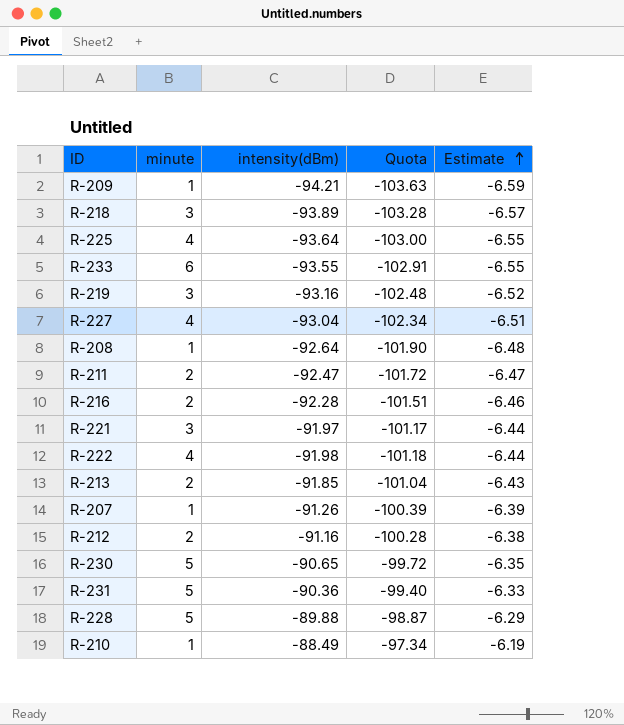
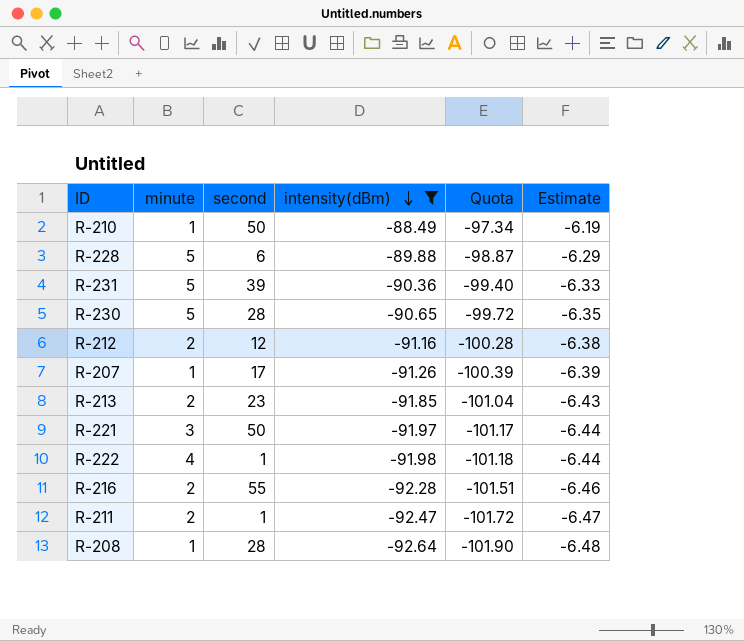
filter: none -> intensity(dBm) >= -92.64
row order: Estimate ascending -> intensity(dBm) descending
column second | position: none -> 3

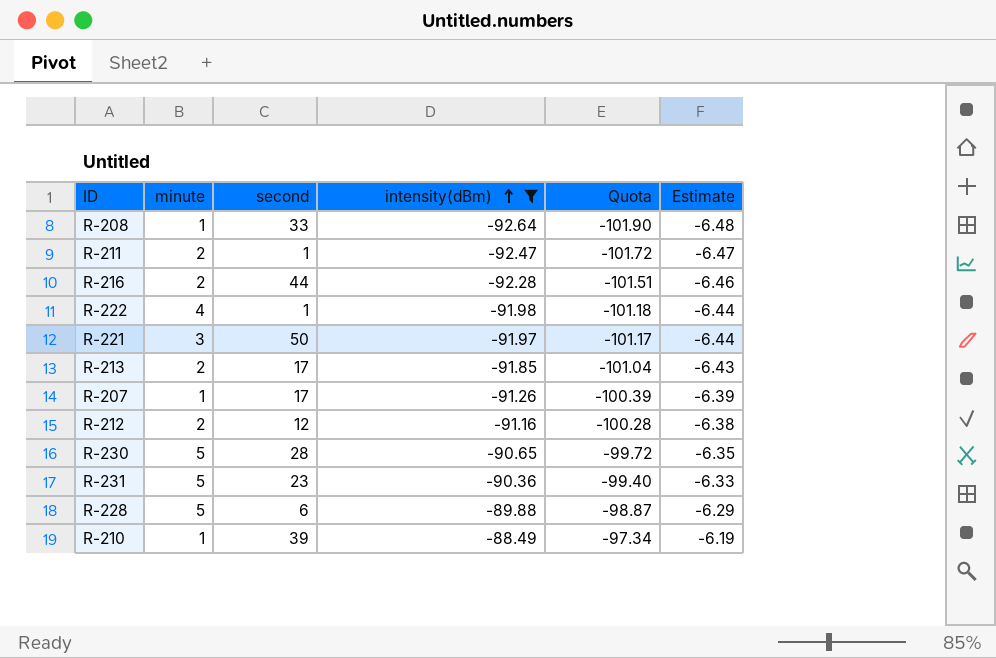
row order: intensity(dBm) descending -> intensity(dBm) ascending
R-208 | second: 28 -> 33
R-216 | second: 55 -> 44
R-213 | second: 23 -> 17
R-231 | second: 39 -> 23
R-210 | second: 50 -> 39

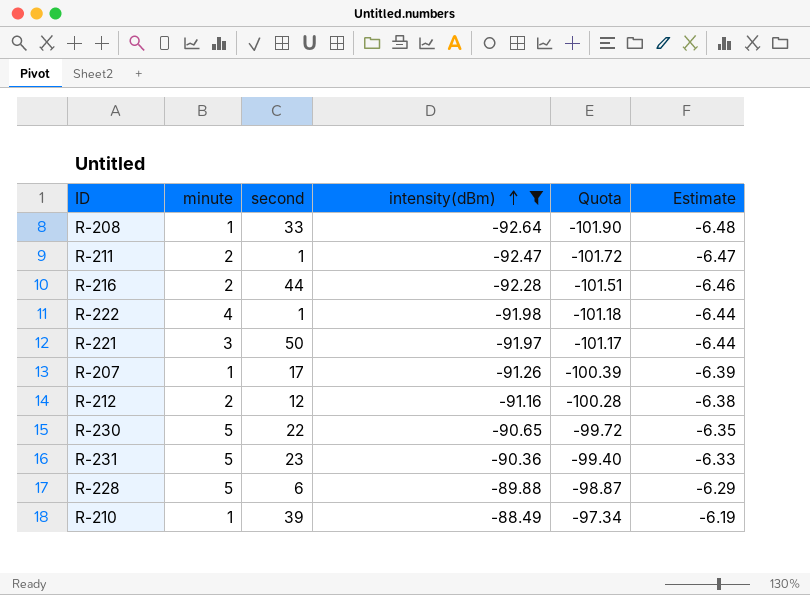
row R-213: 2 | 17 | -91.85 | -101.04 | -6.43 -> none
R-230 | second: 28 -> 22

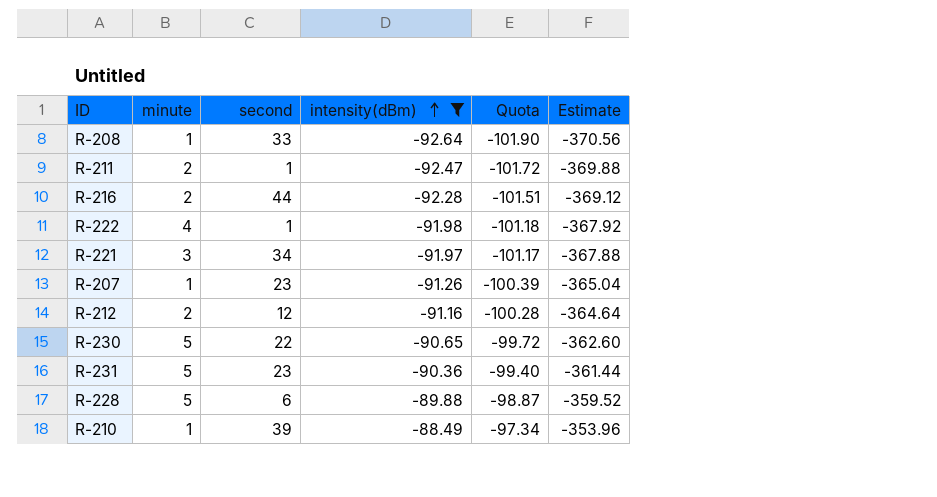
column Estimate | formula: [intensity(dBm)] * 0.07 -> [intensity(dBm)] * 4
R-221 | second: 50 -> 34
R-207 | second: 17 -> 23

